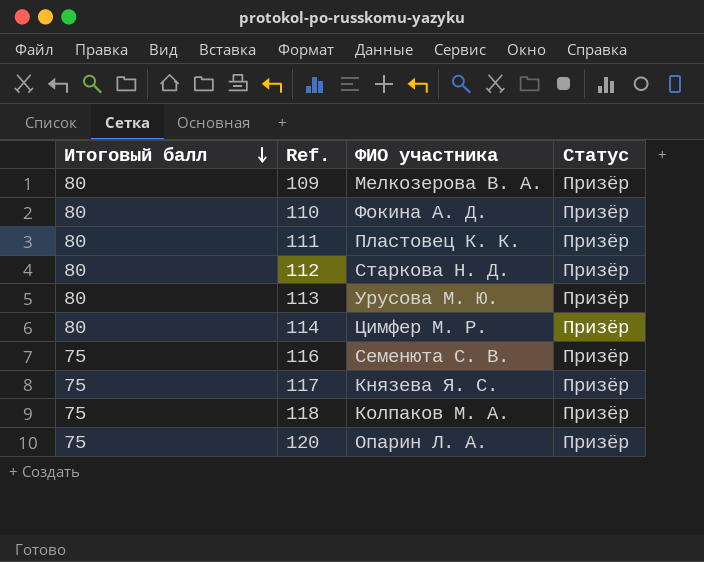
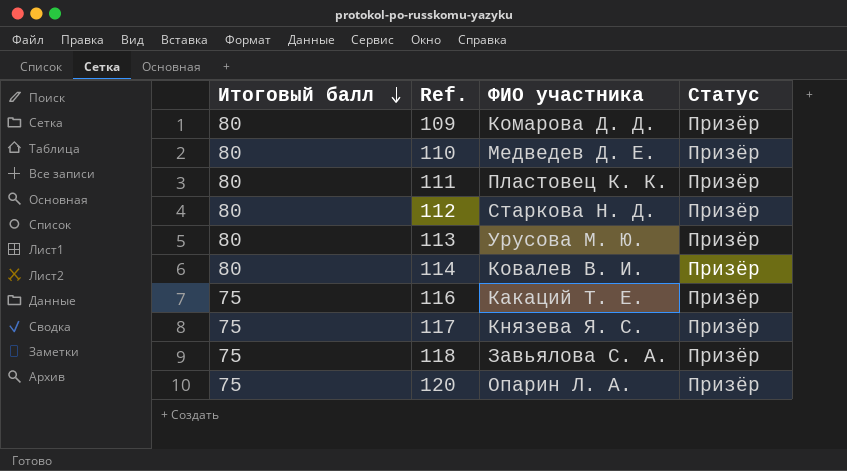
109 | ФИО участника: Мелкозерова В. А. -> Комарова Д. Д.
110 | ФИО участника: Фокина А. Д. -> Медведев Д. Е.
114 | ФИО участника: Цимфер М. Р. -> Ковалев В. И.
116 | ФИО участника: Семенюта С. В. -> Какаций Т. Е.
118 | ФИО участника: Колпаков М. А. -> Завьялова С. А.

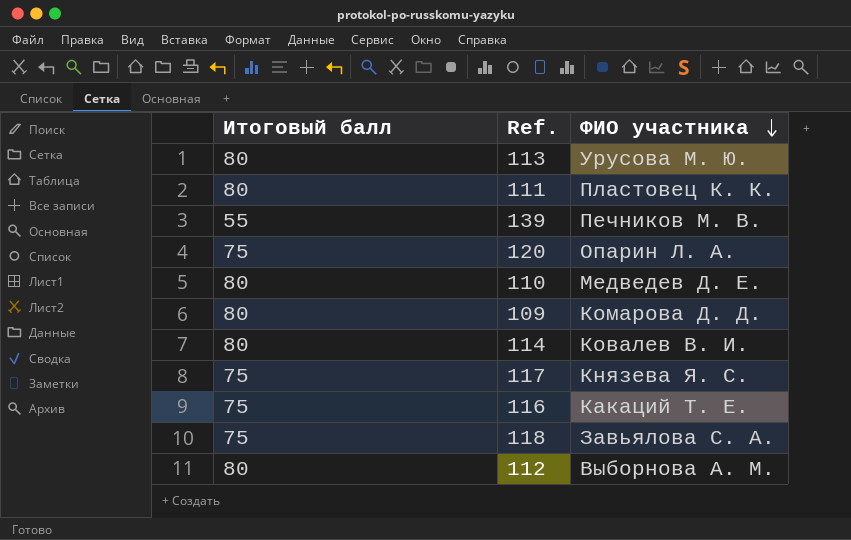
row order: Итоговый балл descending -> ФИО участника descending
column Статус | position: 4 -> none
row 139: none -> 55 | Печников М. В.
112 | ФИО участника: Старкова Н. Д. -> Выборнова А. М.

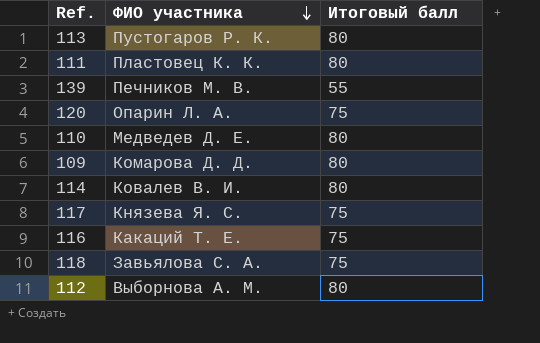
column Итоговый балл | position: 1 -> 3
113 | ФИО участника: Урусова М. Ю. -> Пустогаров Р. К.

